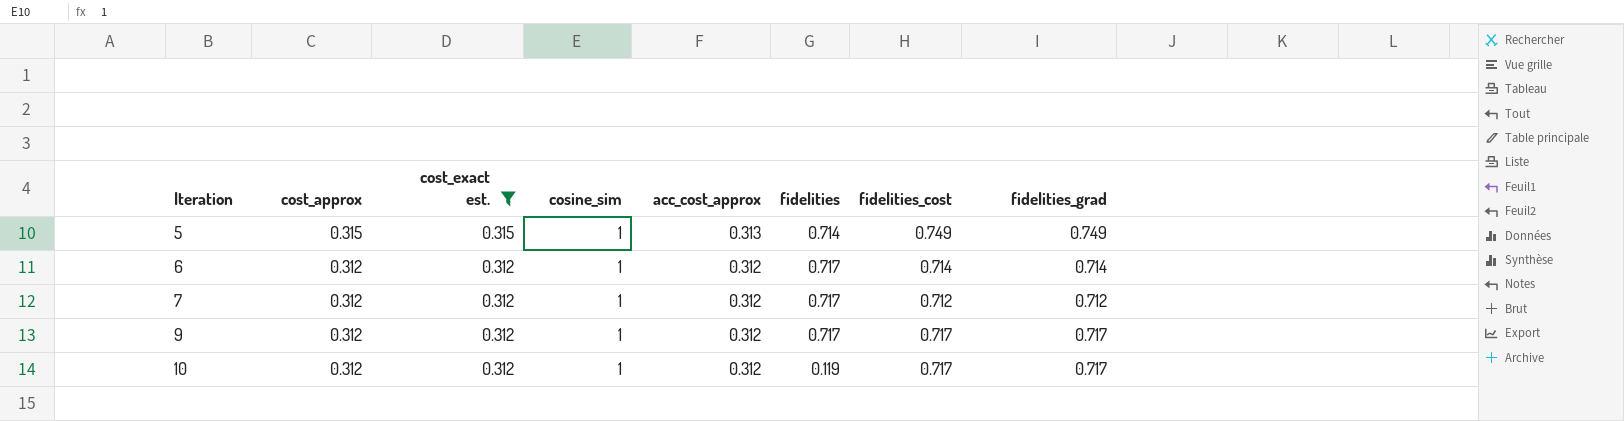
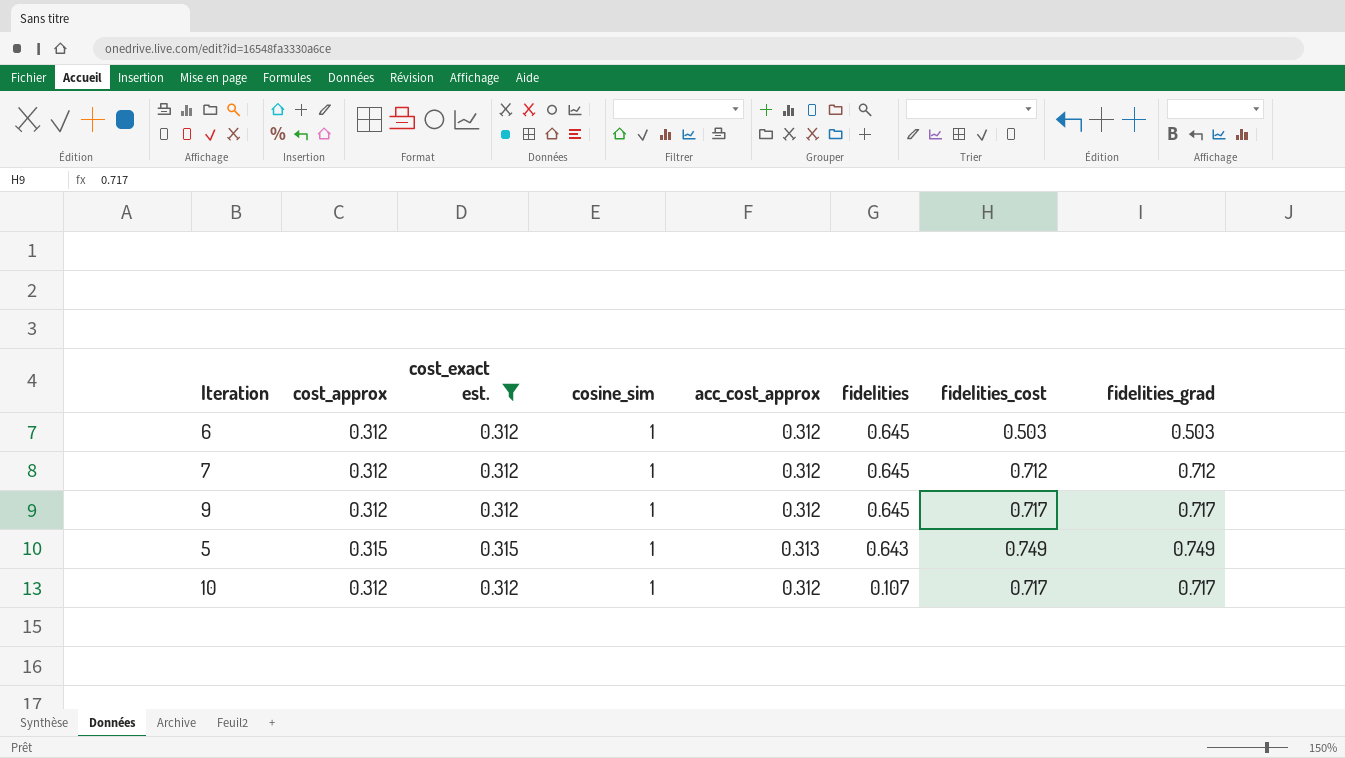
row order: Iteration ascending -> fidelities descending
6 | fidelities: 0.717 -> 0.645
6 | fidelities_cost: 0.714 -> 0.503
6 | fidelities_grad: 0.714 -> 0.503
7 | fidelities: 0.717 -> 0.645
9 | fidelities: 0.717 -> 0.645
5 | fidelities: 0.714 -> 0.643
10 | fidelities: 0.119 -> 0.107

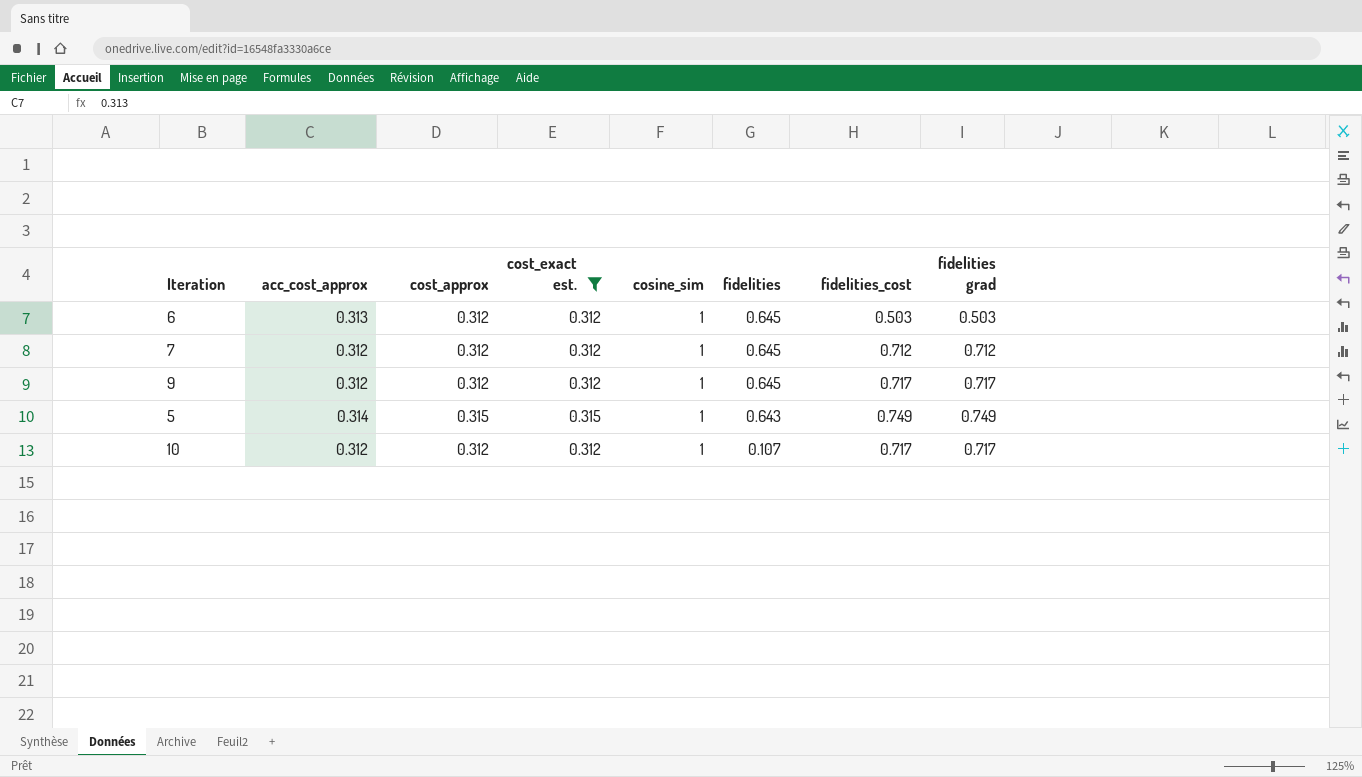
column acc_cost_approx | position: 5 -> 2
column name: fidelities_grad -> fidelities grad
6 | acc_cost_approx: 0.312 -> 0.313
5 | acc_cost_approx: 0.313 -> 0.314

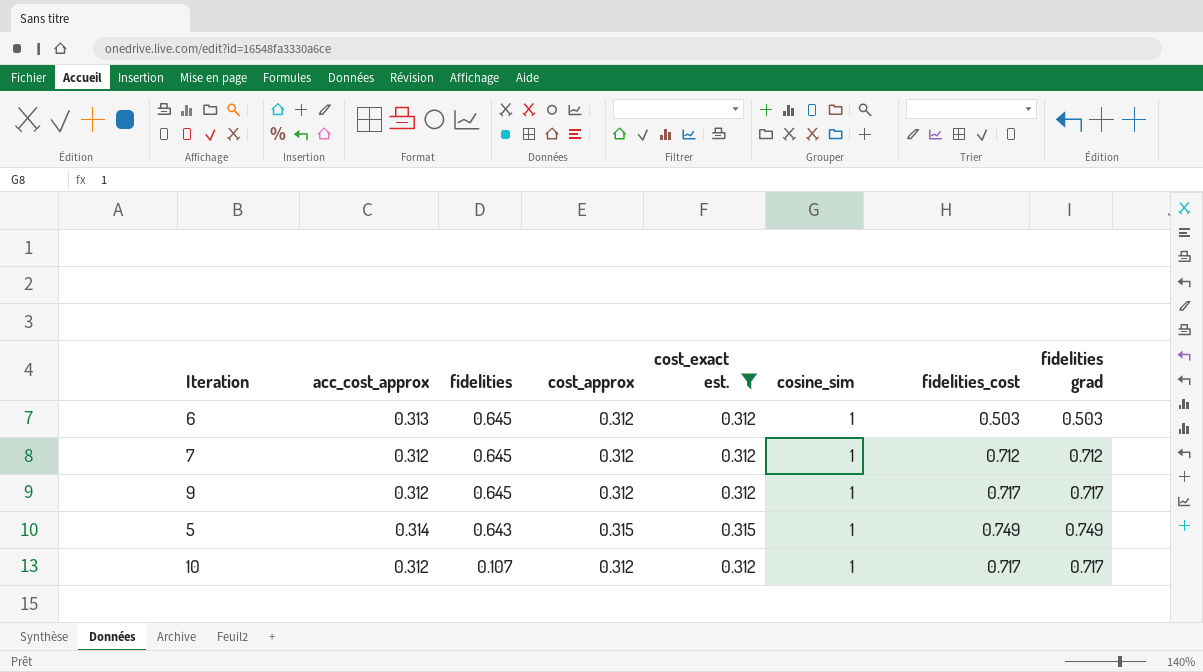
column fidelities | position: 6 -> 3

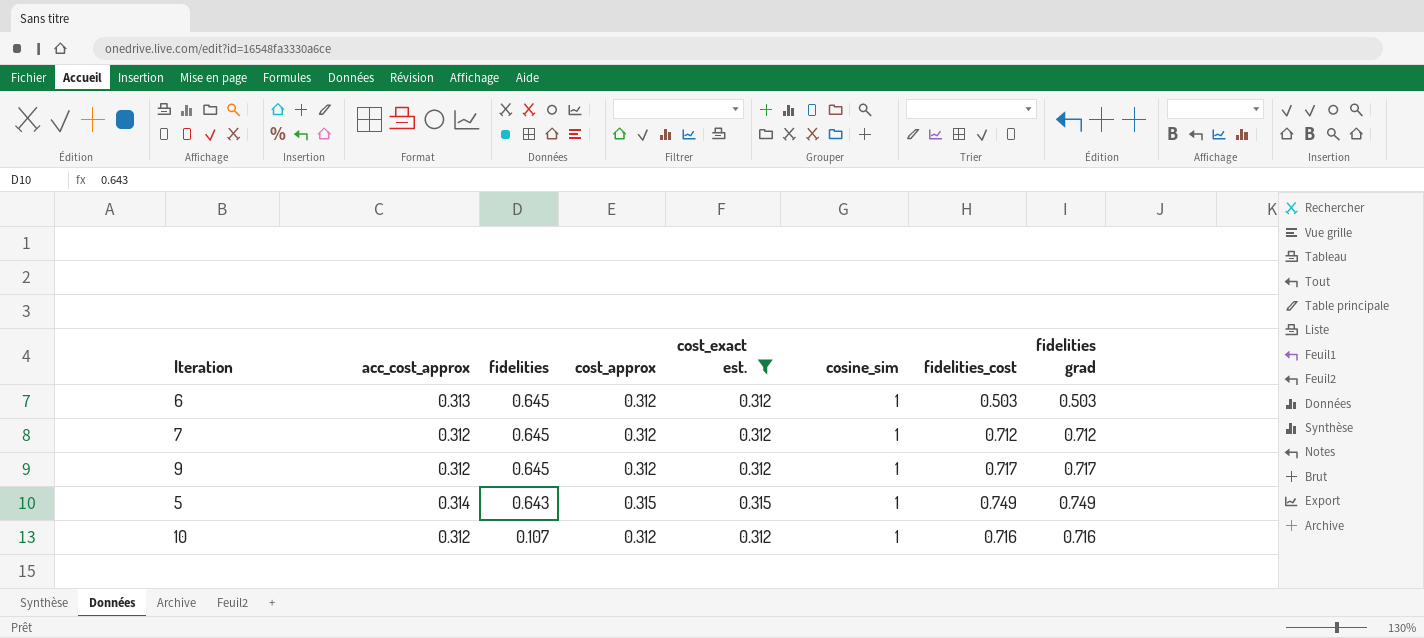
10 | fidelities_cost: 0.717 -> 0.716
10 | fidelities grad: 0.717 -> 0.716

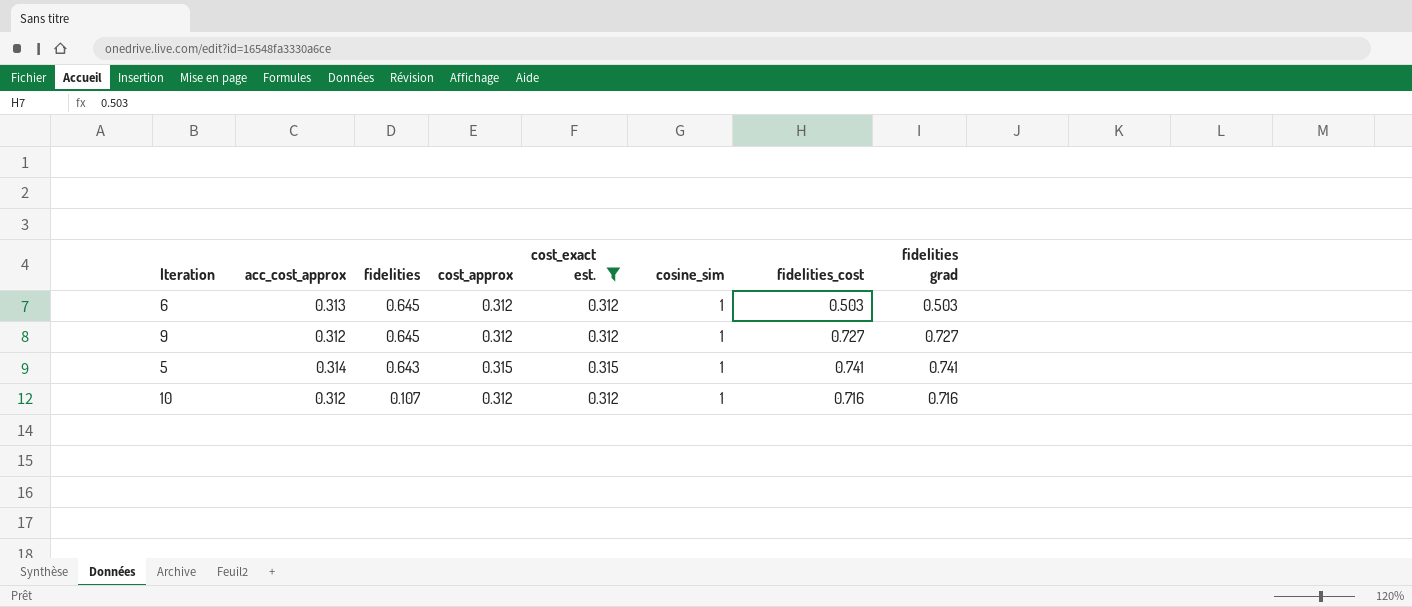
row 7: 0.312 | 0.645 | 0.312 | 0.312 | 1 | 0.712 | 0.712 -> none
9 | fidelities_cost: 0.717 -> 0.727
9 | fidelities grad: 0.717 -> 0.727
5 | fidelities_cost: 0.749 -> 0.741
5 | fidelities grad: 0.749 -> 0.741

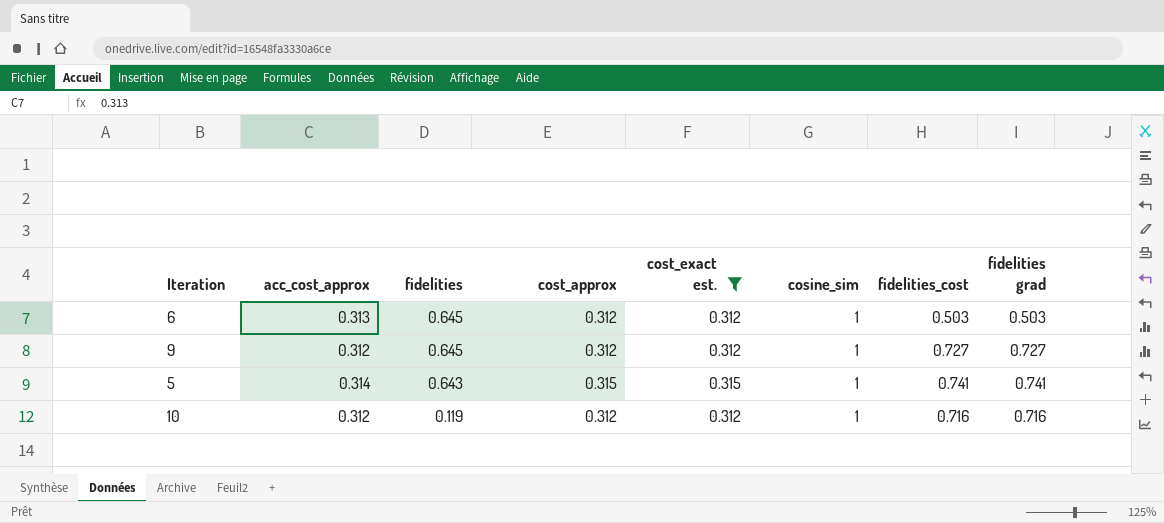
10 | fidelities: 0.107 -> 0.119

